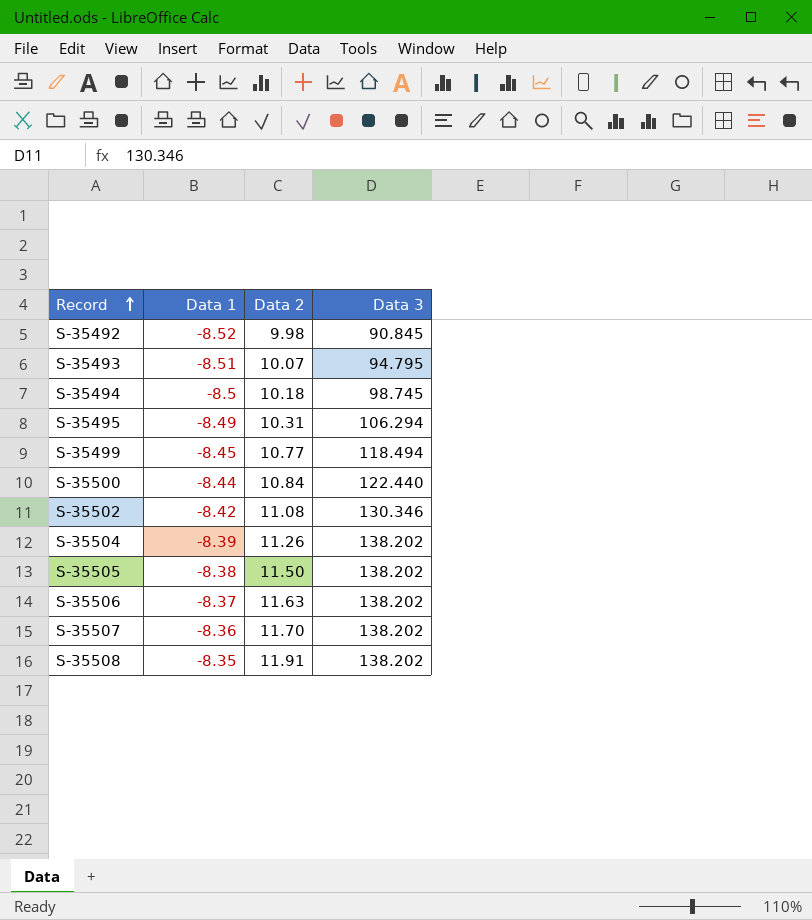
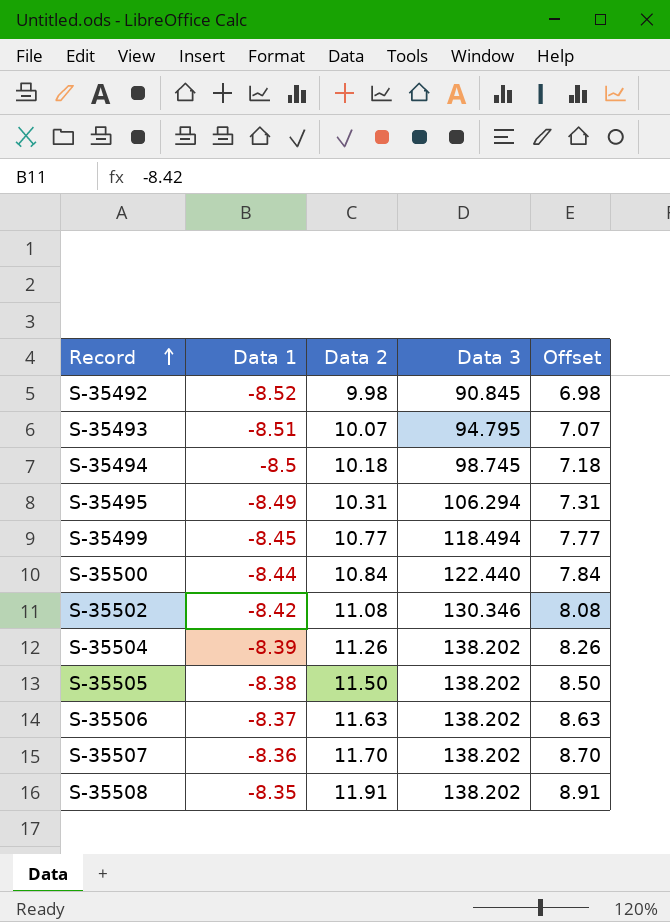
column Offset | formula: none -> [Data 2] - 3

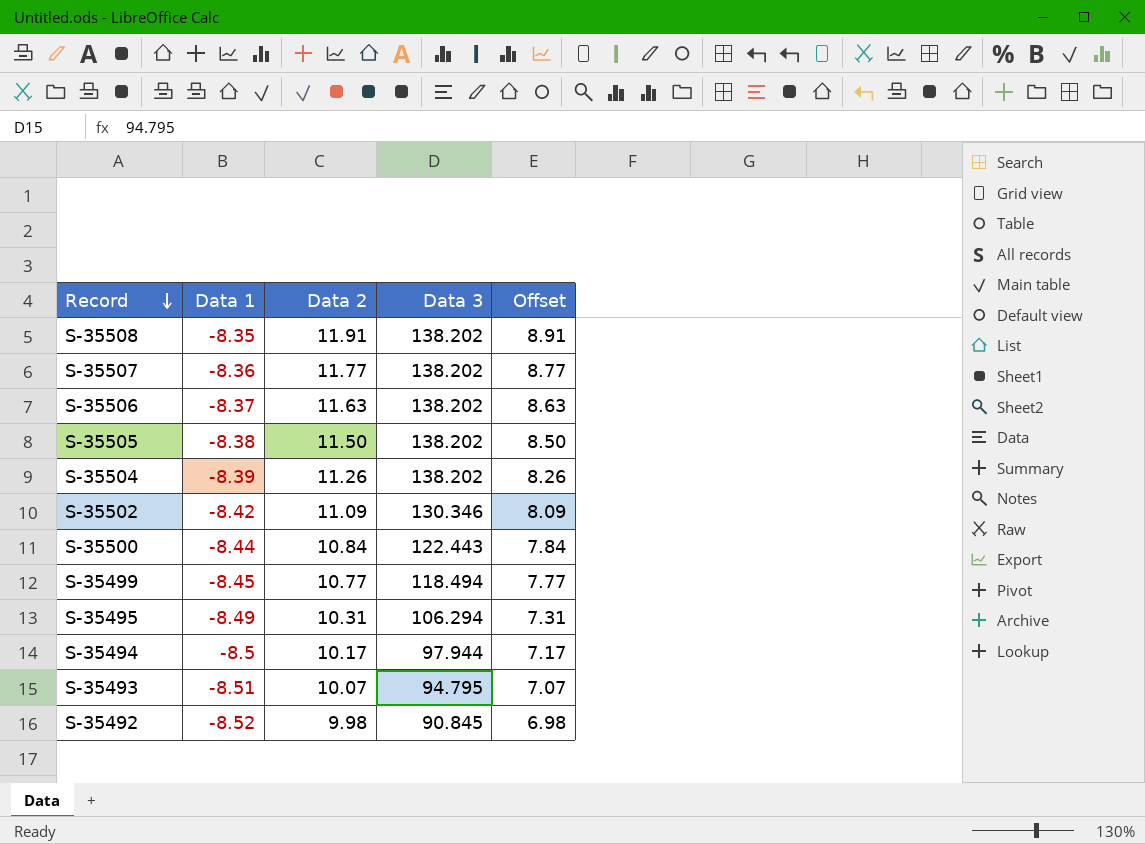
row order: Record ascending -> Record descending
S-35507 | Data 2: 11.70 -> 11.77
S-35507 | Offset: 8.70 -> 8.77
S-35502 | Data 2: 11.08 -> 11.09
S-35502 | Offset: 8.08 -> 8.09
S-35500 | Data 3: 122.440 -> 122.443
S-35494 | Data 2: 10.18 -> 10.17
S-35494 | Data 3: 98.745 -> 97.944
S-35494 | Offset: 7.18 -> 7.17

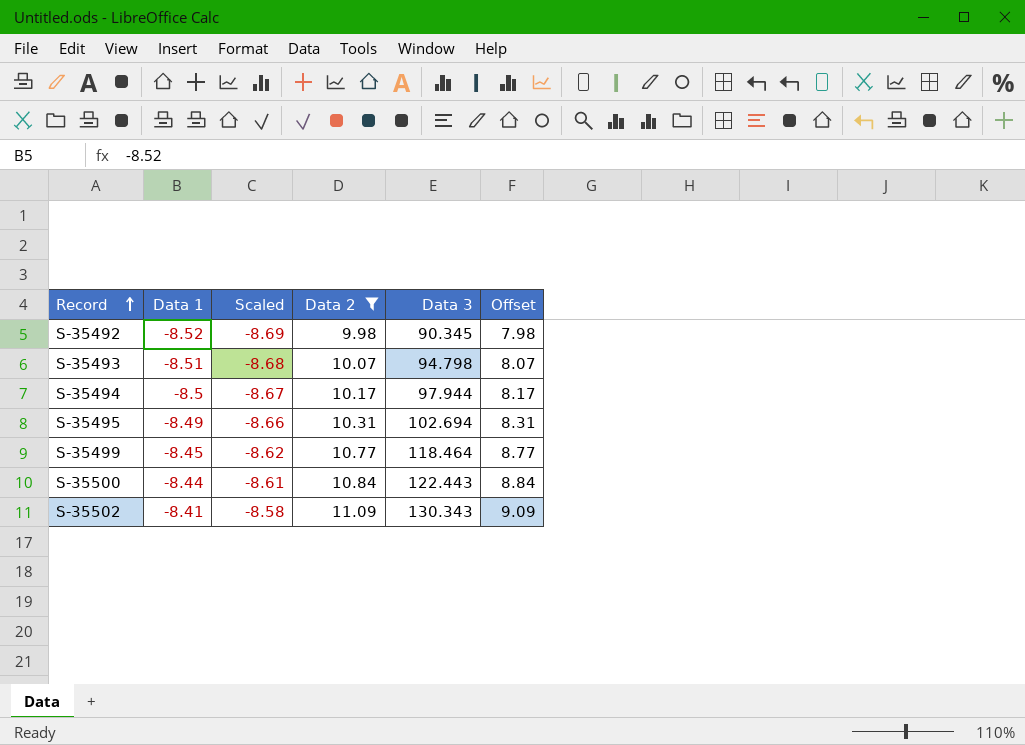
filter: none -> Data 2 <= 11.09
row order: Record descending -> Record ascending
column Scaled | formula: none -> [Data 1] * 1.02
column Offset | formula: [Data 2] - 3 -> [Data 2] - 2
S-35492 | Data 3: 90.845 -> 90.345
S-35493 | Data 3: 94.795 -> 94.798
S-35495 | Data 3: 106.294 -> 102.694
S-35499 | Data 3: 118.494 -> 118.464
S-35502 | Data 1: -8.42 -> -8.41
S-35502 | Data 3: 130.346 -> 130.343

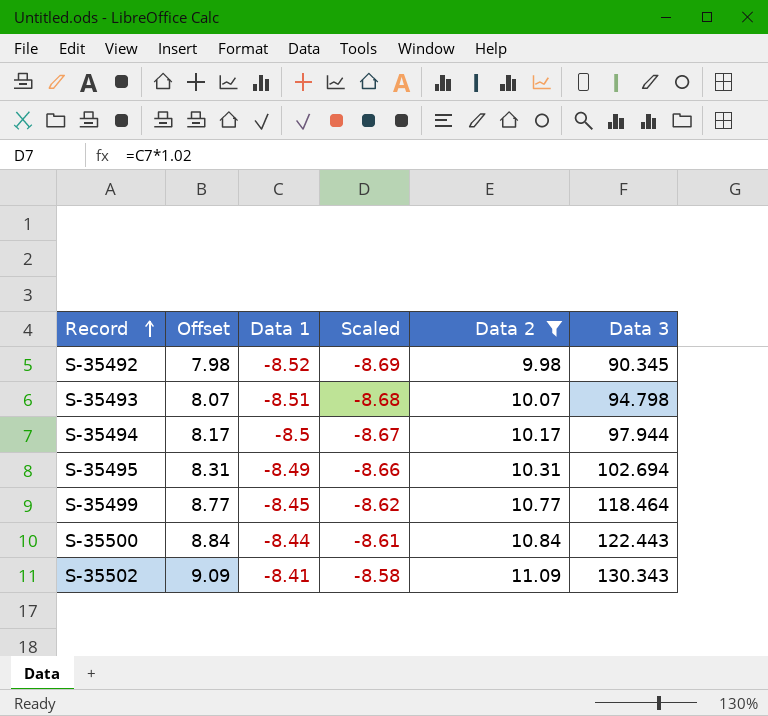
column Offset | position: 6 -> 2

